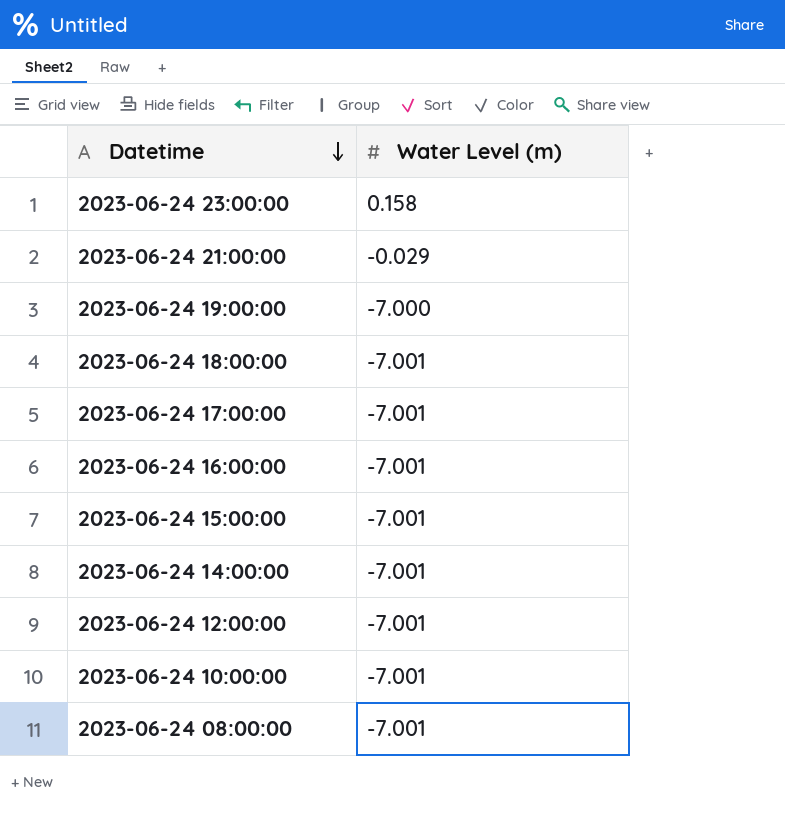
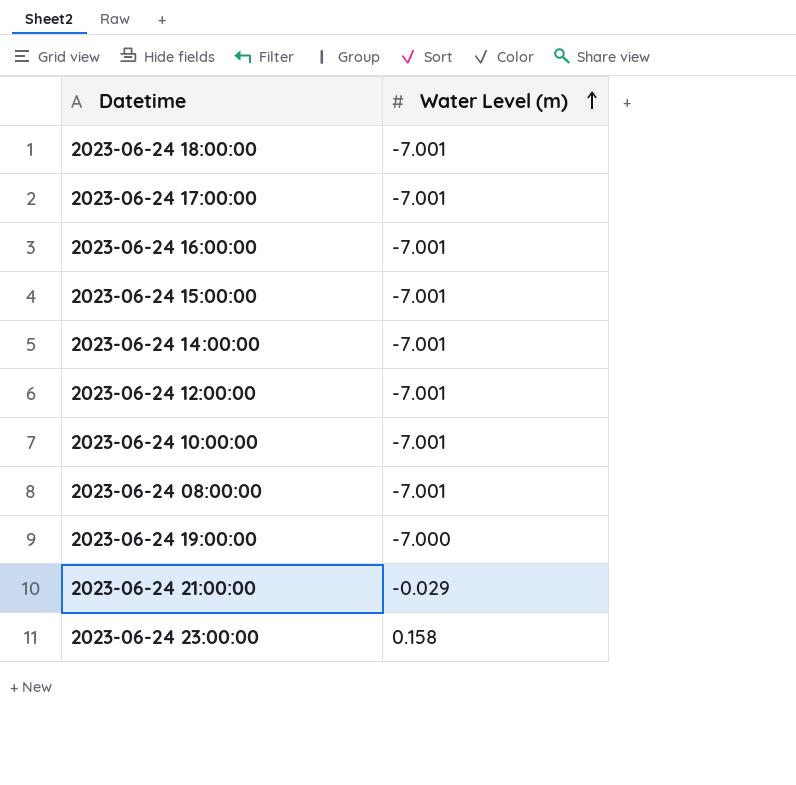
row order: Datetime descending -> Water Level (m) ascending

